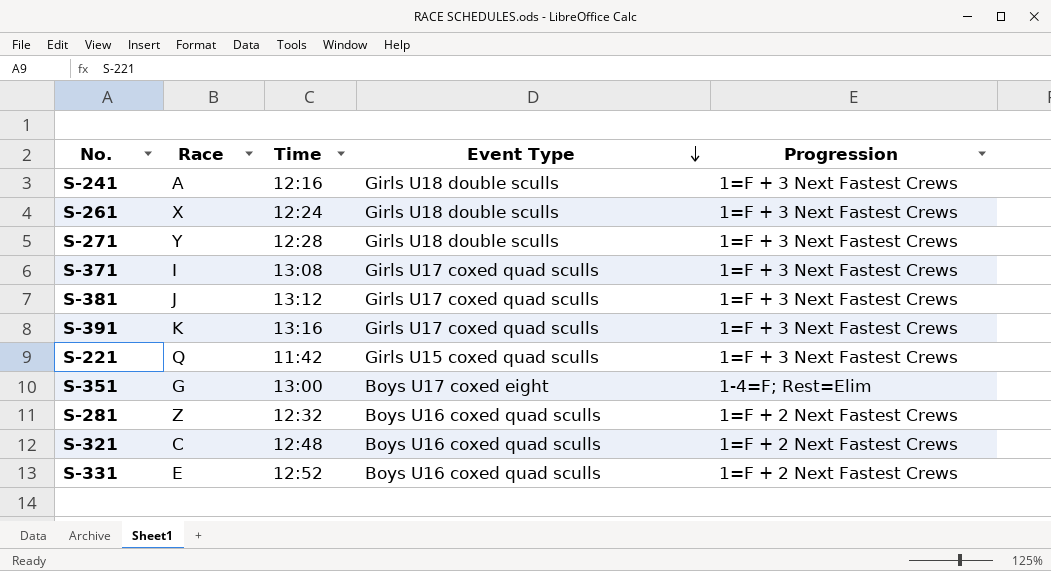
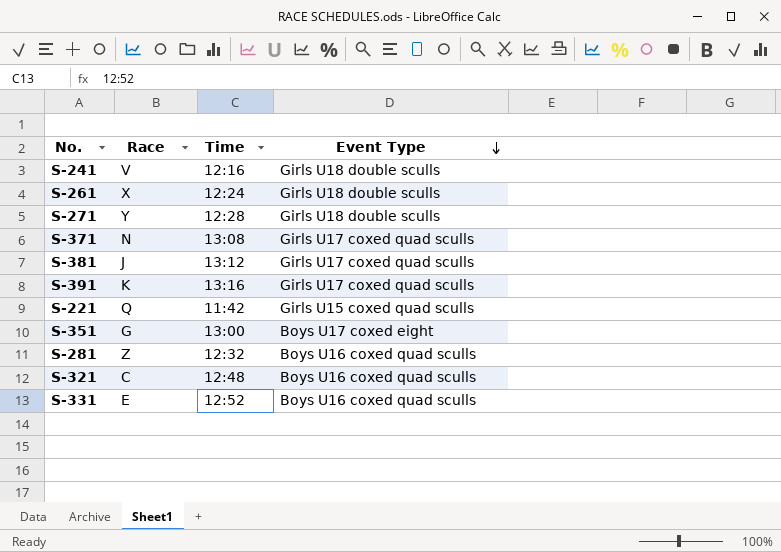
column Progression | position: 5 -> none
S-241 | Race: A -> V
S-371 | Race: I -> N

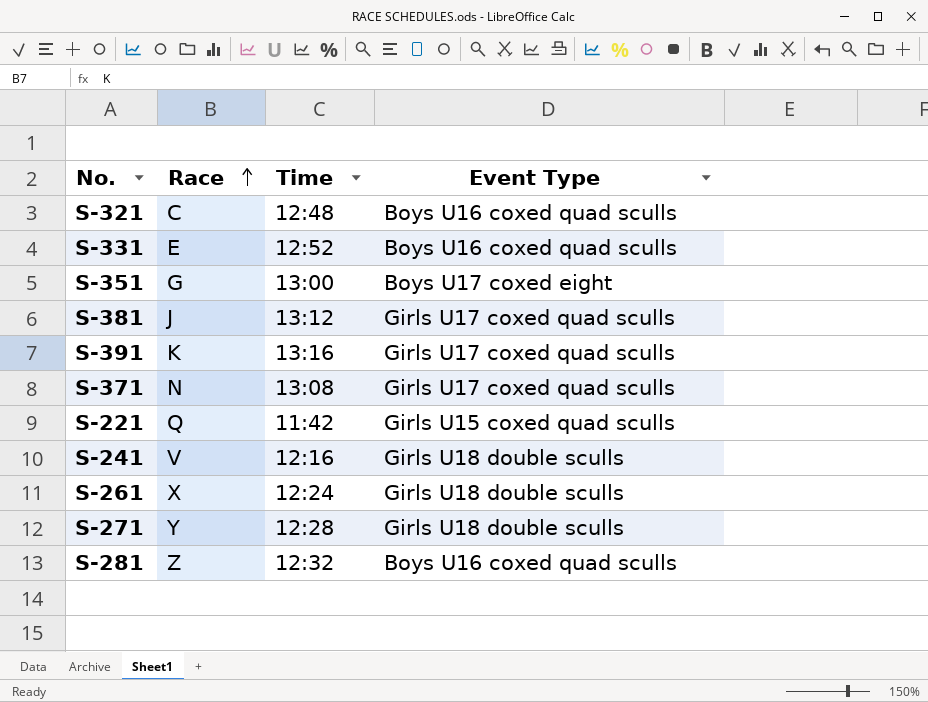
row order: Event Type descending -> Race ascending

